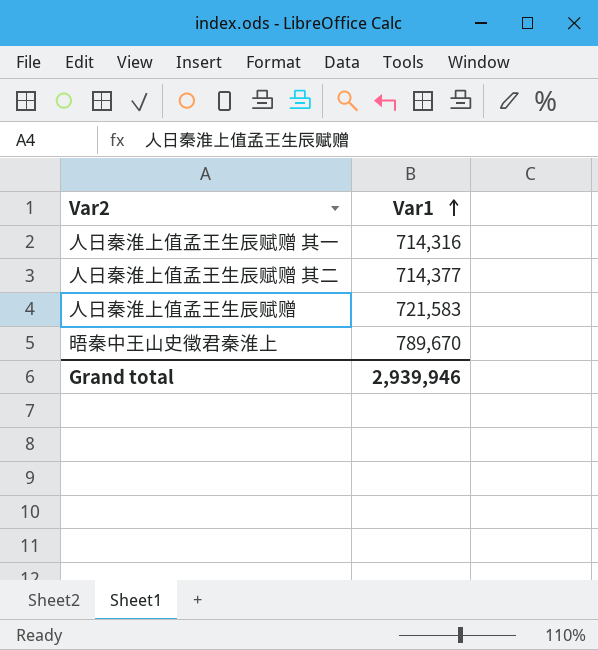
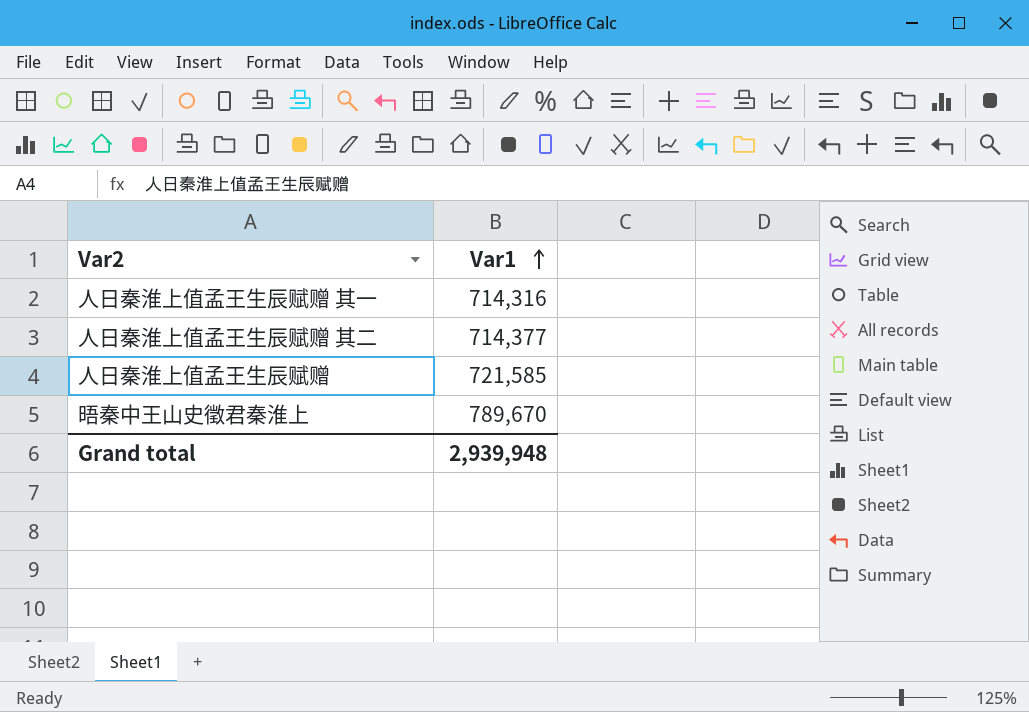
人日秦淮上值孟王生辰赋赠 | Var1: 721,583 -> 721,585
Grand total | Var1: 2,939,946 -> 2,939,948

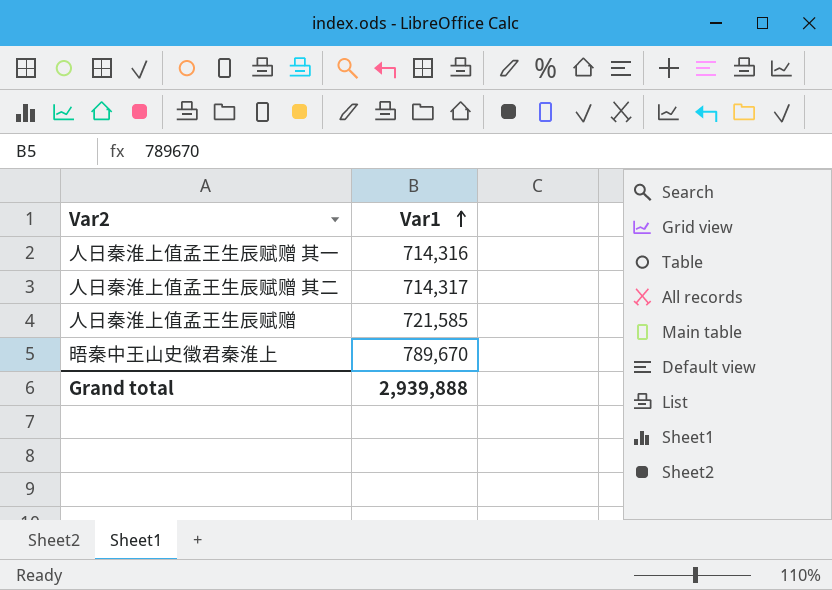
人日秦淮上值孟王生辰赋赠 其二 | Var1: 714,377 -> 714,317
Grand total | Var1: 2,939,948 -> 2,939,888

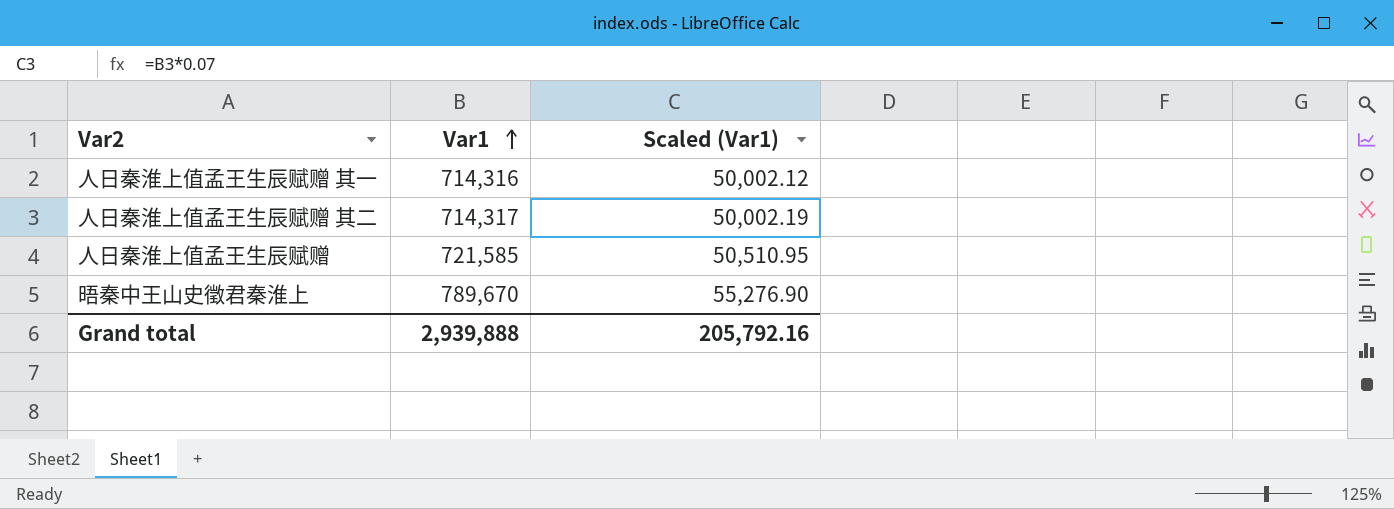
column Scaled (Var1) | formula: none -> [Var1] * 0.07

